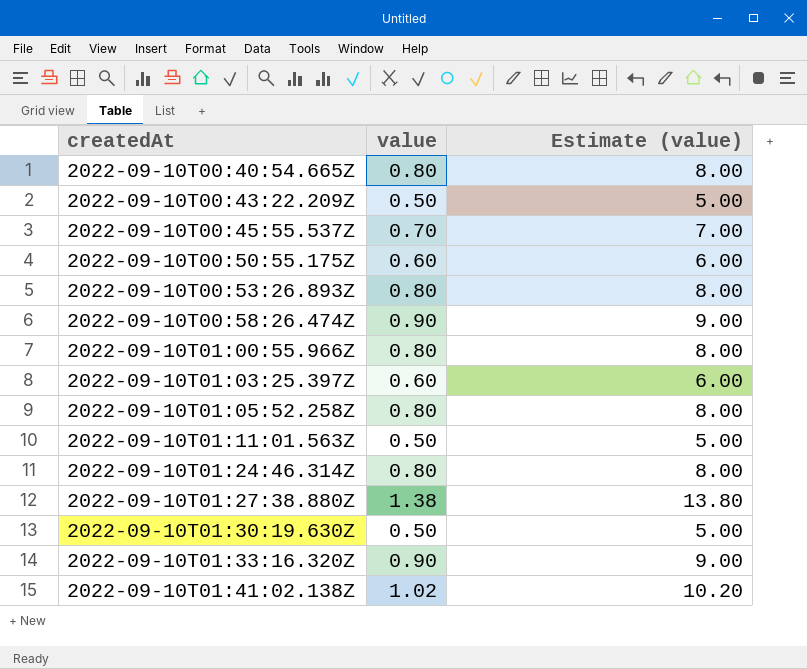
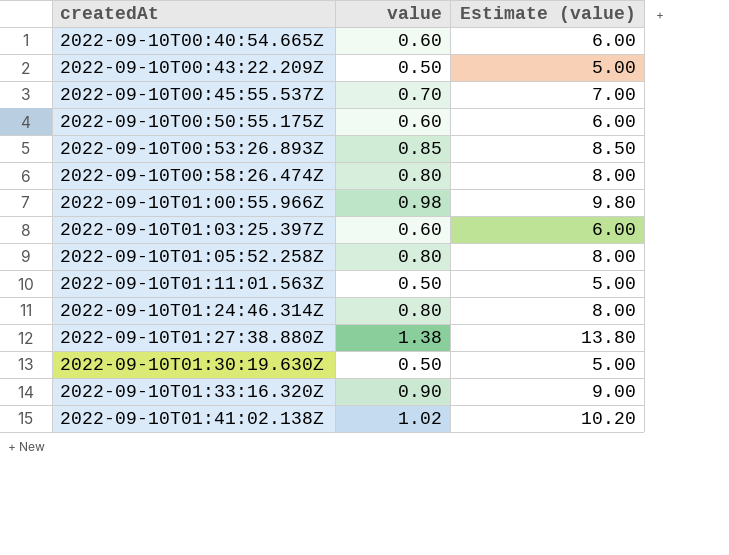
2022-09-10T00:40:54.665Z | value: 0.80 -> 0.60
2022-09-10T00:40:54.665Z | Estimate (value): 8.00 -> 6.00
2022-09-10T00:53:26.893Z | value: 0.80 -> 0.85
2022-09-10T00:53:26.893Z | Estimate (value): 8.00 -> 8.50
2022-09-10T00:58:26.474Z | value: 0.90 -> 0.80
2022-09-10T00:58:26.474Z | Estimate (value): 9.00 -> 8.00
2022-09-10T01:00:55.966Z | value: 0.80 -> 0.98
2022-09-10T01:00:55.966Z | Estimate (value): 8.00 -> 9.80

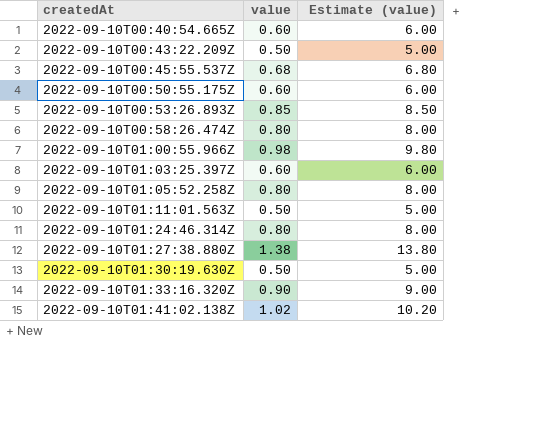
2022-09-10T00:45:55.537Z | value: 0.70 -> 0.68
2022-09-10T00:45:55.537Z | Estimate (value): 7.00 -> 6.80

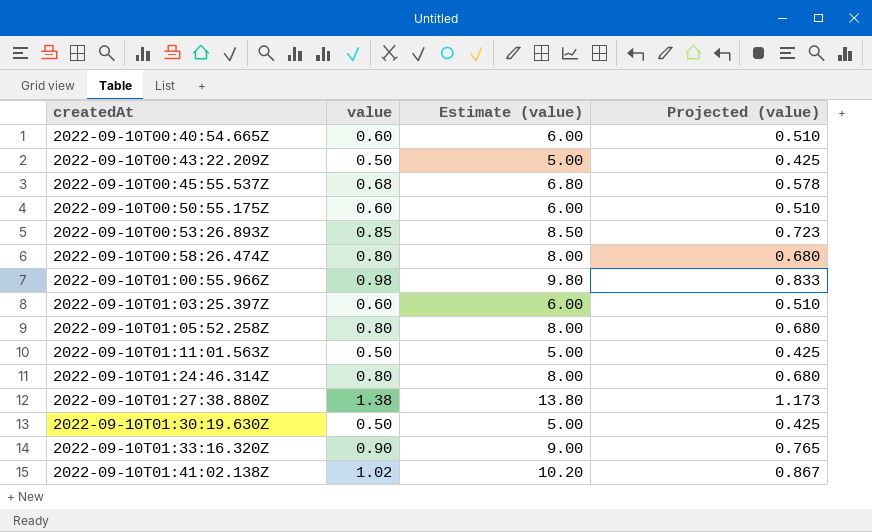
column Projected (value) | formula: none -> [value] * 0.85

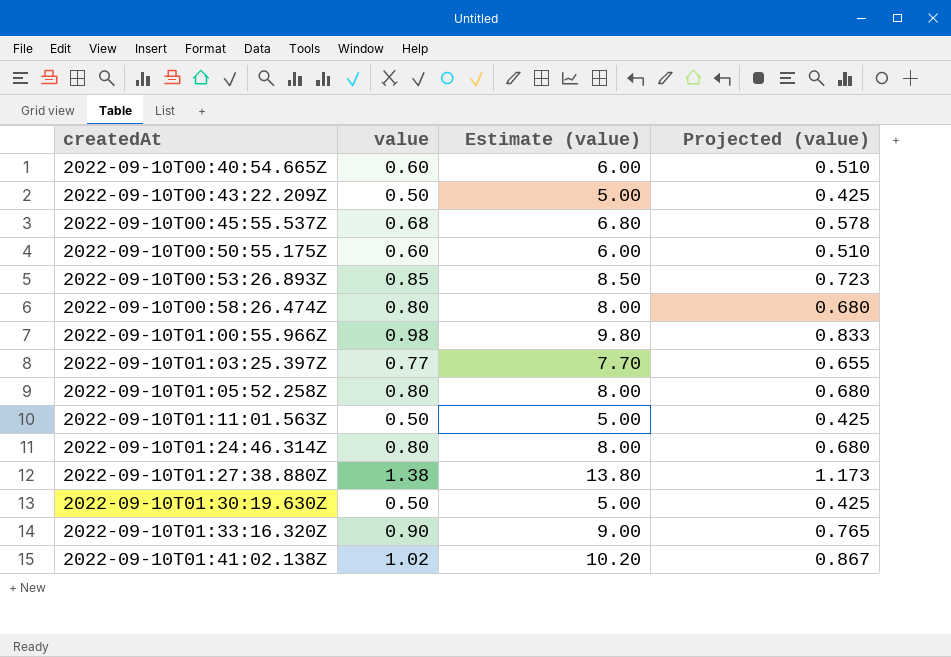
2022-09-10T01:03:25.397Z | value: 0.60 -> 0.77
2022-09-10T01:03:25.397Z | Estimate (value): 6.00 -> 7.70
2022-09-10T01:03:25.397Z | Projected (value): 0.510 -> 0.655

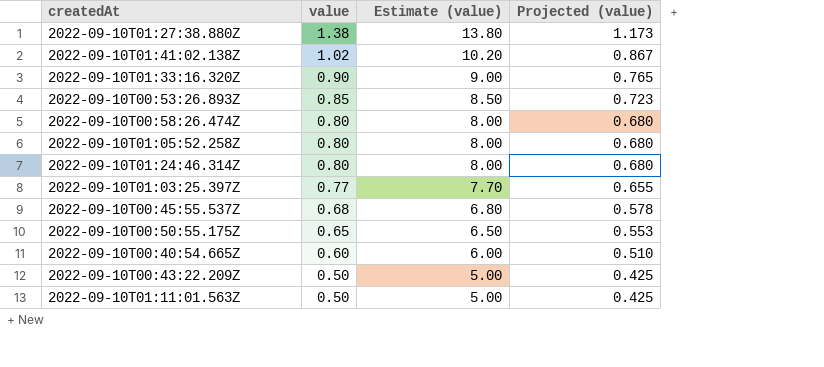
row order: createdAt ascending -> value descending
row 2022-09-10T01:00:55.966Z: 0.98 | 9.80 | 0.833 -> none
row 2022-09-10T01:30:19.630Z: 0.50 | 5.00 | 0.425 -> none
2022-09-10T00:50:55.175Z | value: 0.60 -> 0.65
2022-09-10T00:50:55.175Z | Estimate (value): 6.00 -> 6.50
2022-09-10T00:50:55.175Z | Projected (value): 0.510 -> 0.553

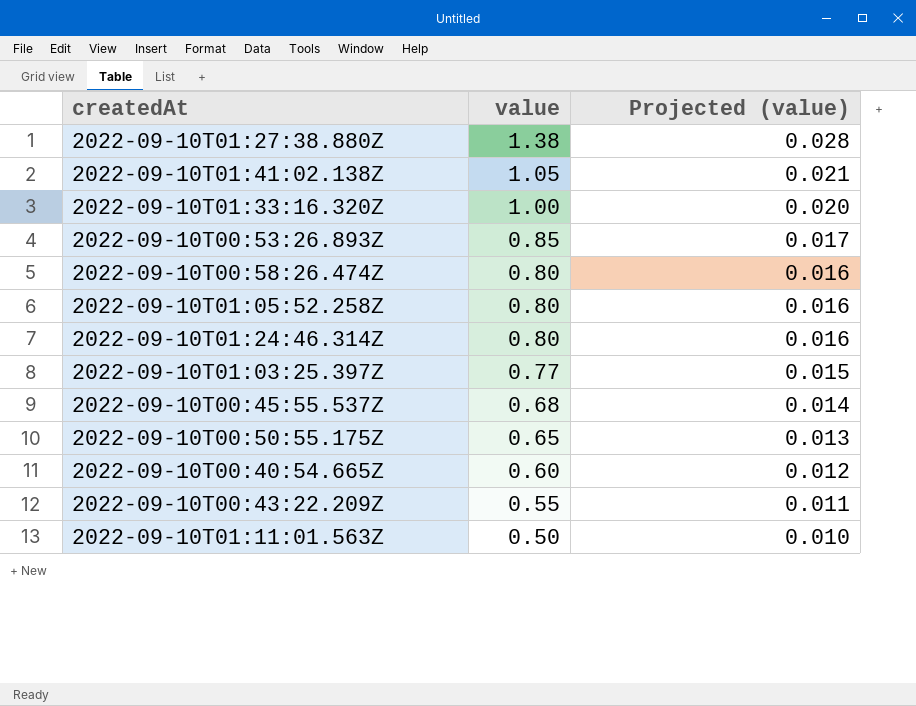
column Estimate (value) | formula: [value] * 10 -> none
column Projected (value) | formula: [value] * 0.85 -> [value] * 0.02
2022-09-10T01:41:02.138Z | value: 1.02 -> 1.05
2022-09-10T01:33:16.320Z | value: 0.90 -> 1.00
2022-09-10T00:43:22.209Z | value: 0.50 -> 0.55

